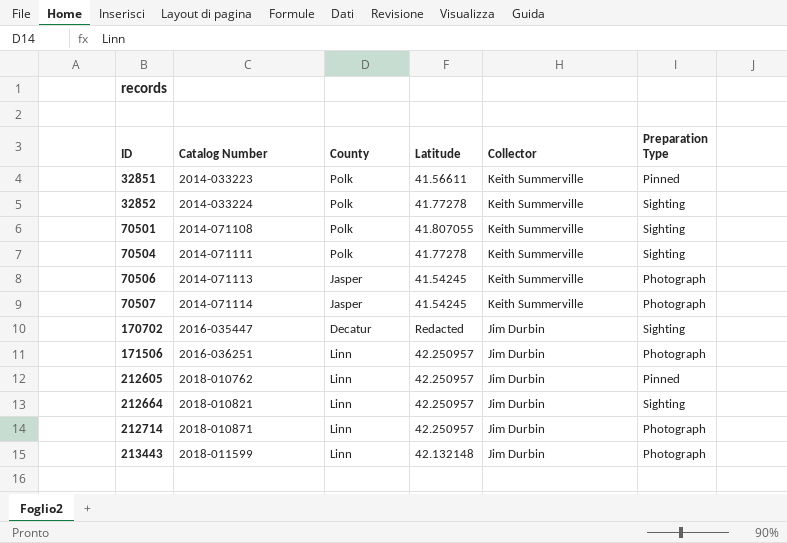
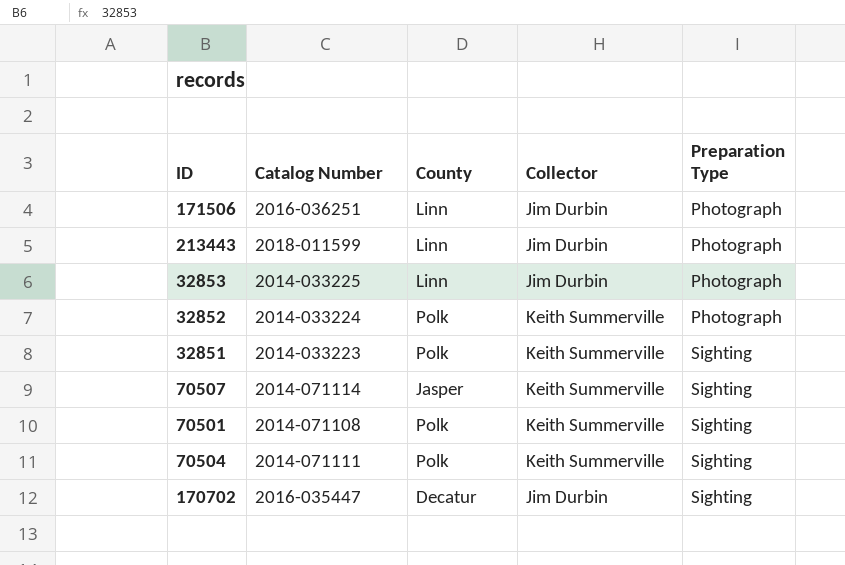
row order: ID ascending -> Preparation Type ascending
column Latitude | position: 4 -> none
row 70506: 2014-071113 | Jasper | 41.54245 | Keith Summerville | Photograph -> none
row 212605: 2018-010762 | Linn | 42.250957 | Jim Durbin | Pinned -> none
row 212664: 2018-010821 | Linn | 42.250957 | Jim Durbin | Sighting -> none
row 212714: 2018-010871 | Linn | 42.250957 | Jim Durbin | Photograph -> none
row 32853: none -> 2014-033225 | Linn | Jim Durbin | Photograph
32852 | Preparation Type: Sighting -> Photograph
32851 | Preparation Type: Pinned -> Sighting
70507 | Preparation Type: Photograph -> Sighting

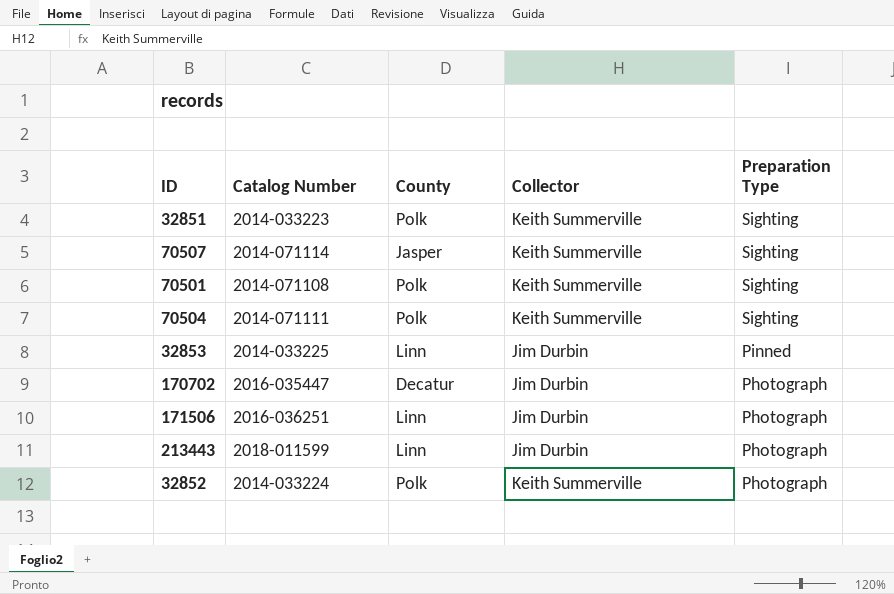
row order: Preparation Type ascending -> Preparation Type descending
32853 | Preparation Type: Photograph -> Pinned
170702 | Preparation Type: Sighting -> Photograph

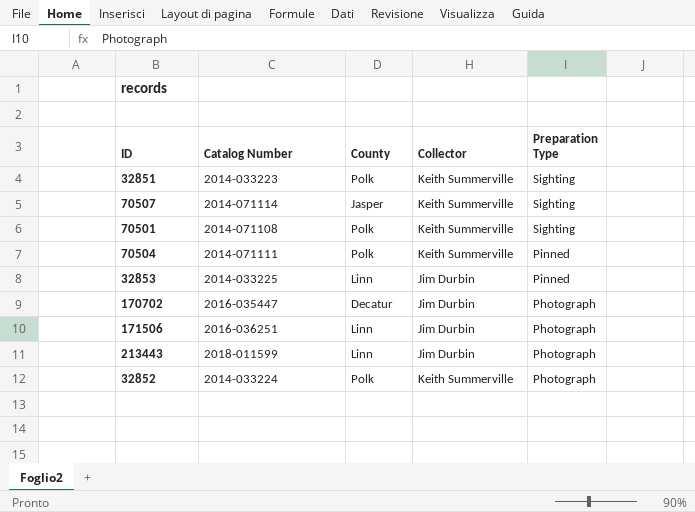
70504 | Preparation Type: Sighting -> Pinned

